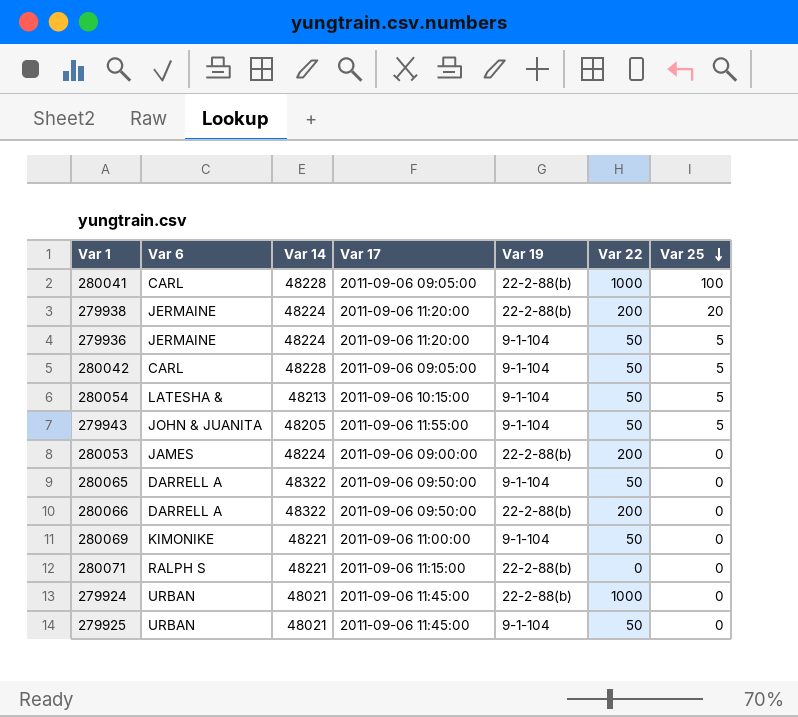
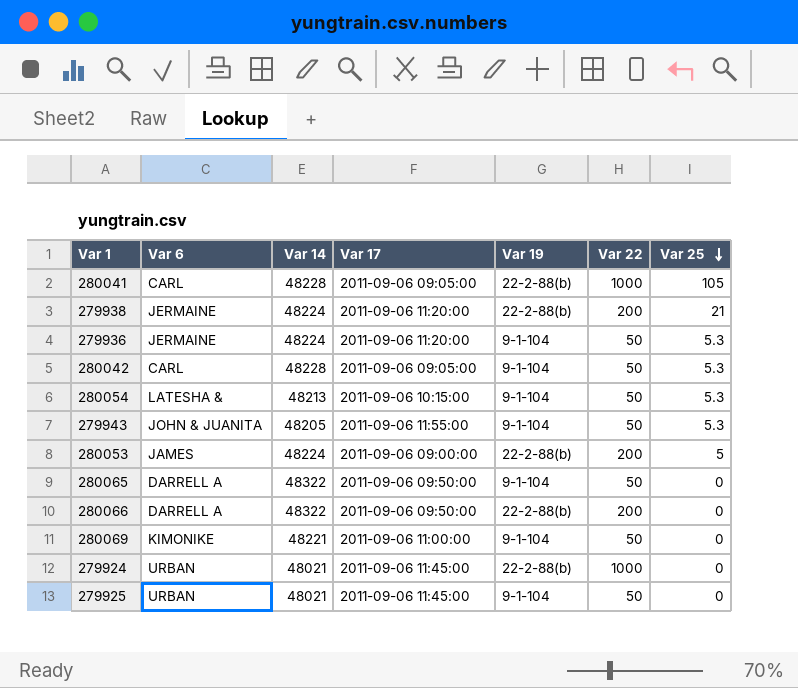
row 280071: RALPH S | 48221 | 2011-09-06 11:15:00 | 22-2-88(b) | 0 | 0 -> none
280041 | Var 25: 100 -> 105
279938 | Var 25: 20 -> 21
279936 | Var 25: 5 -> 5.3
280042 | Var 25: 5 -> 5.3
280054 | Var 25: 5 -> 5.3
279943 | Var 25: 5 -> 5.3
280053 | Var 25: 0 -> 5

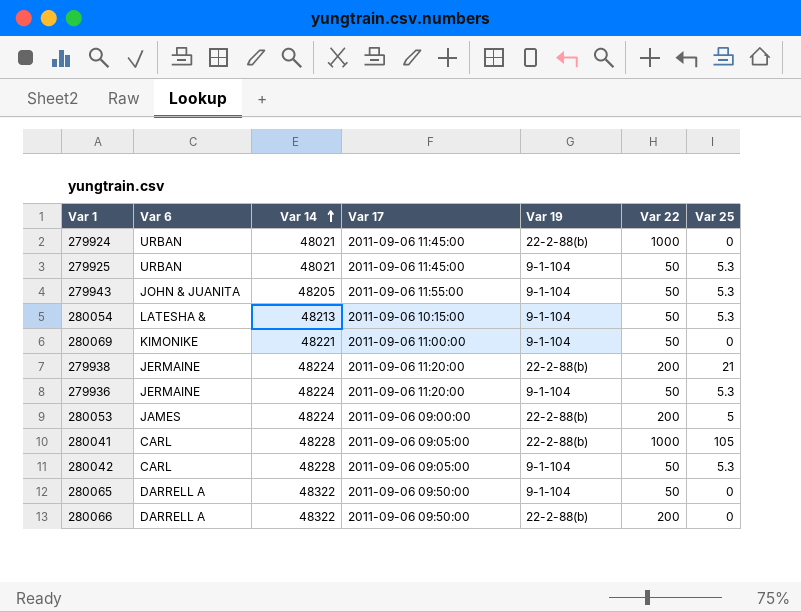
row order: Var 25 descending -> Var 14 ascending
279925 | Var 25: 0 -> 5.3

